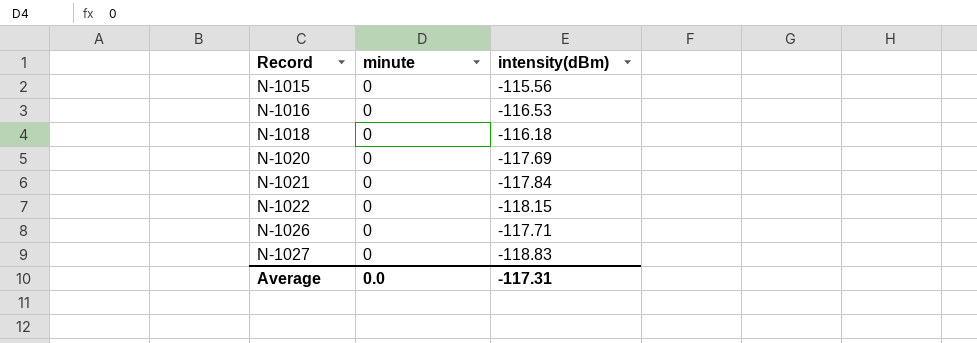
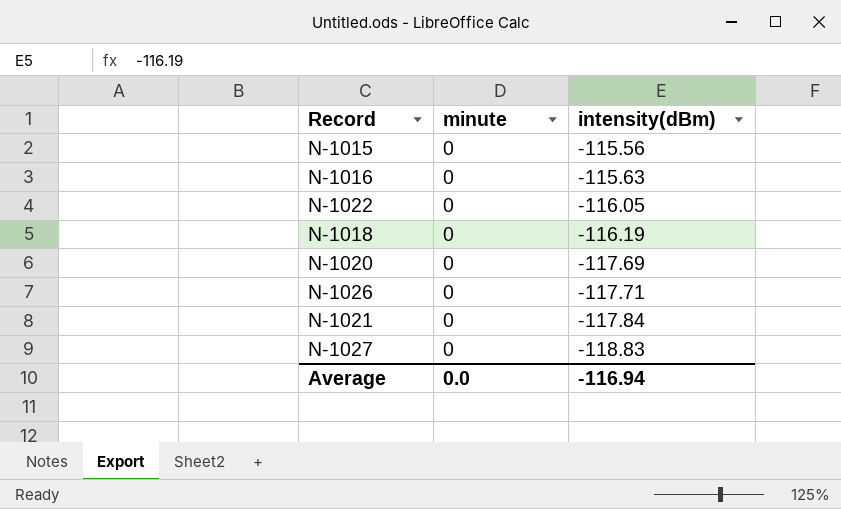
row order: Record ascending -> intensity(dBm) descending
N-1016 | intensity(dBm): -116.53 -> -115.63
N-1022 | intensity(dBm): -118.15 -> -116.05
N-1018 | intensity(dBm): -116.18 -> -116.19
Average | intensity(dBm): -117.31 -> -116.94

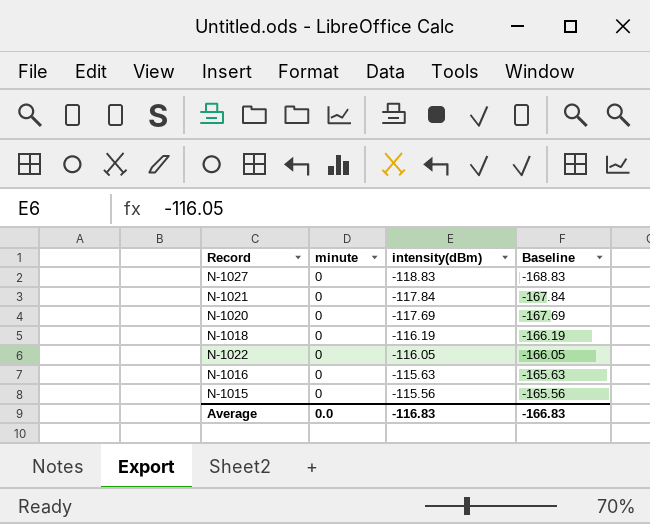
row order: intensity(dBm) descending -> intensity(dBm) ascending
column Baseline | formula: none -> [intensity(dBm)] - 50
row N-1026: 0 | -117.71 -> none
Average | intensity(dBm): -116.94 -> -116.83

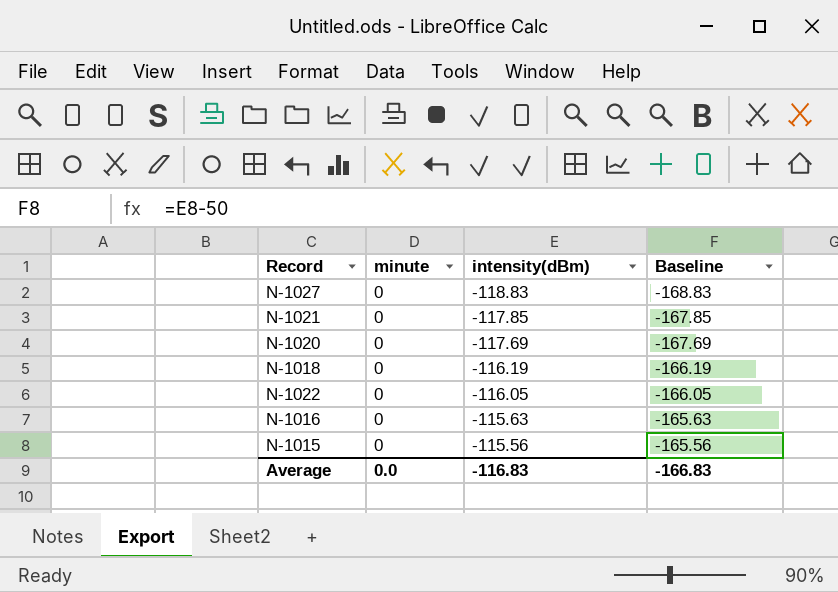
N-1021 | intensity(dBm): -117.84 -> -117.85
N-1021 | Baseline: -167.84 -> -167.85

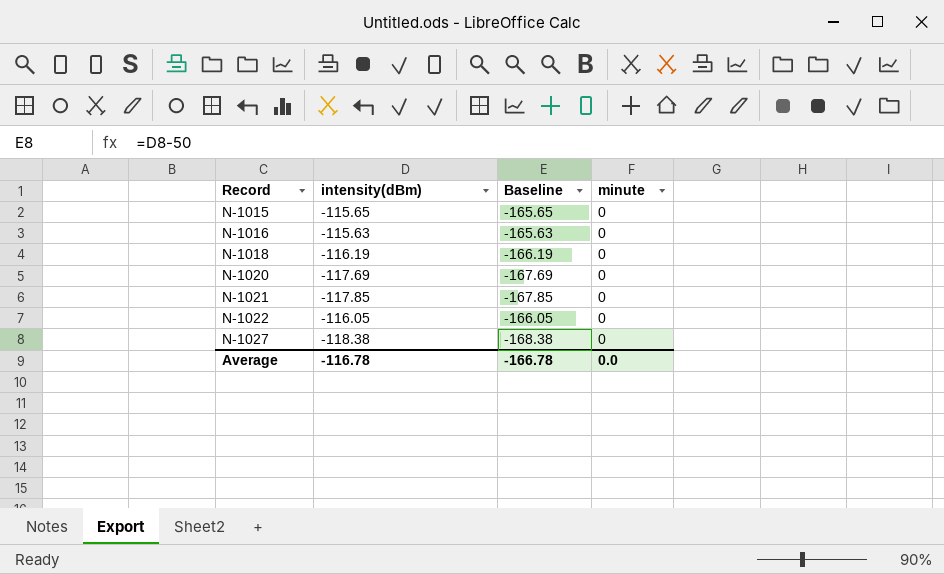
row order: intensity(dBm) ascending -> Record ascending
column minute | position: 2 -> 4
N-1015 | intensity(dBm): -115.56 -> -115.65
N-1015 | Baseline: -165.56 -> -165.65
N-1027 | intensity(dBm): -118.83 -> -118.38
N-1027 | Baseline: -168.83 -> -168.38
Average | intensity(dBm): -116.83 -> -116.78
Average | Baseline: -166.83 -> -166.78

